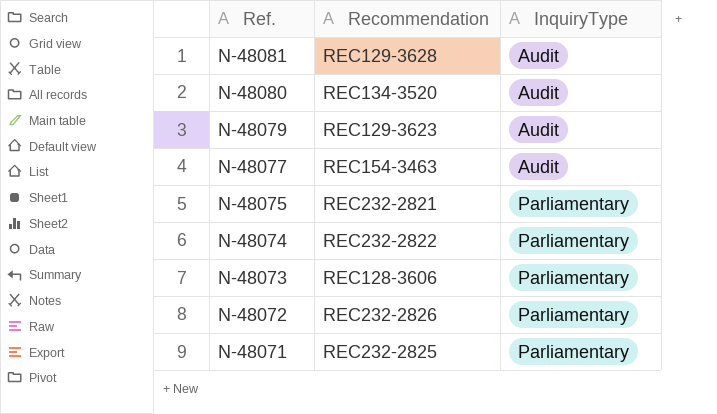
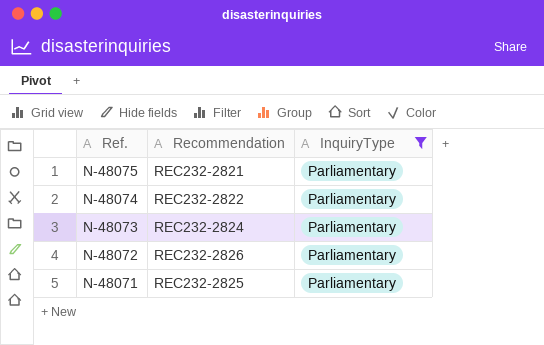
filter: none -> InquiryType = Parliamentary
N-48073 | Recommendation: REC128-3606 -> REC232-2824

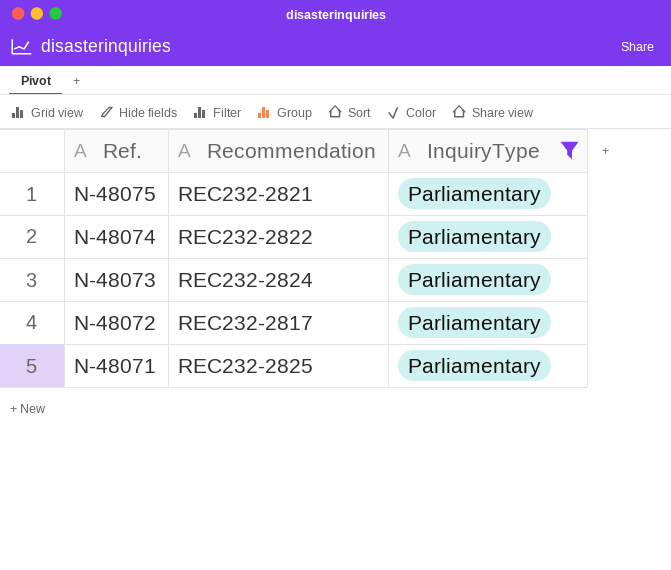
N-48072 | Recommendation: REC232-2826 -> REC232-2817

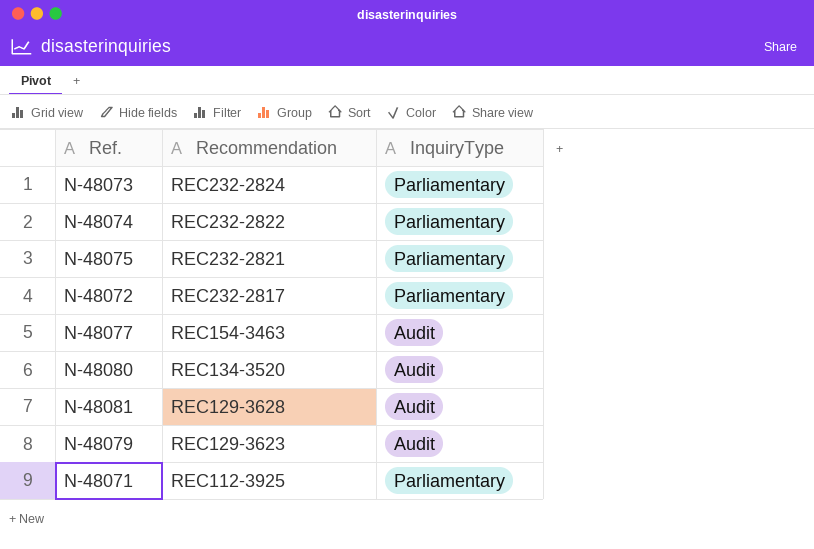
filter: InquiryType = Parliamentary -> none
row order: Ref. descending -> Recommendation descending
N-48071 | Recommendation: REC232-2825 -> REC112-3925

